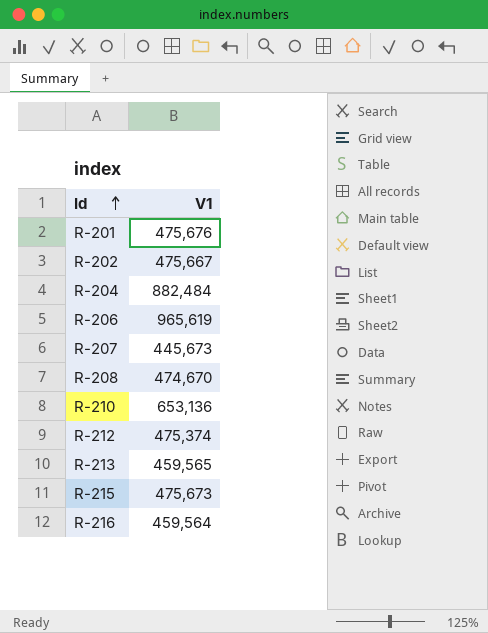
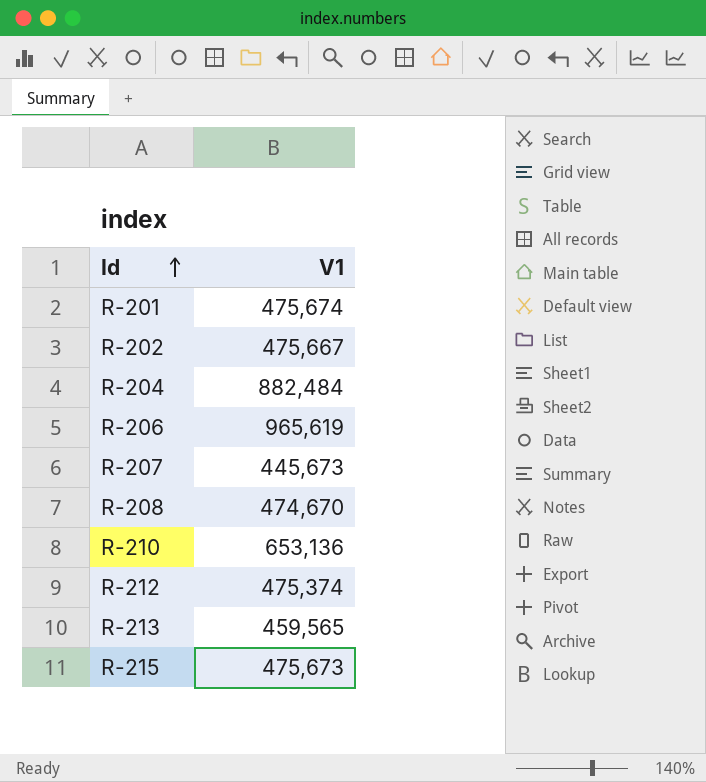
row R-216: 459,564 -> none
R-201 | V1: 475,676 -> 475,674

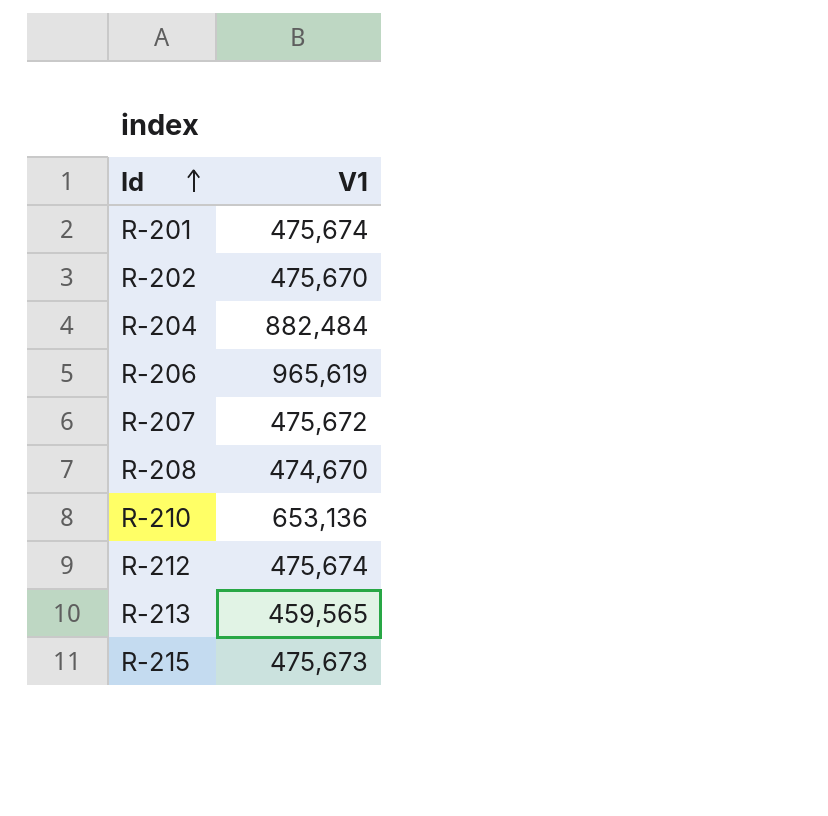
R-202 | V1: 475,667 -> 475,670
R-207 | V1: 445,673 -> 475,672
R-212 | V1: 475,374 -> 475,674

